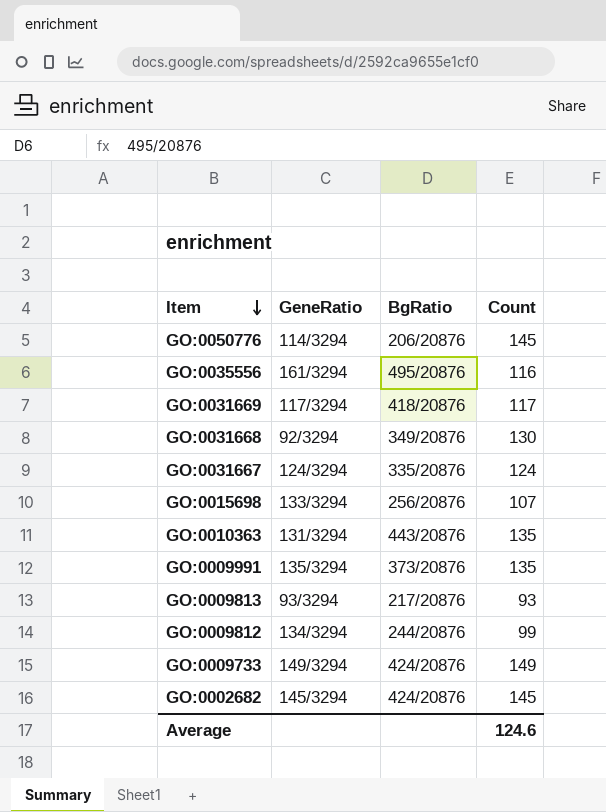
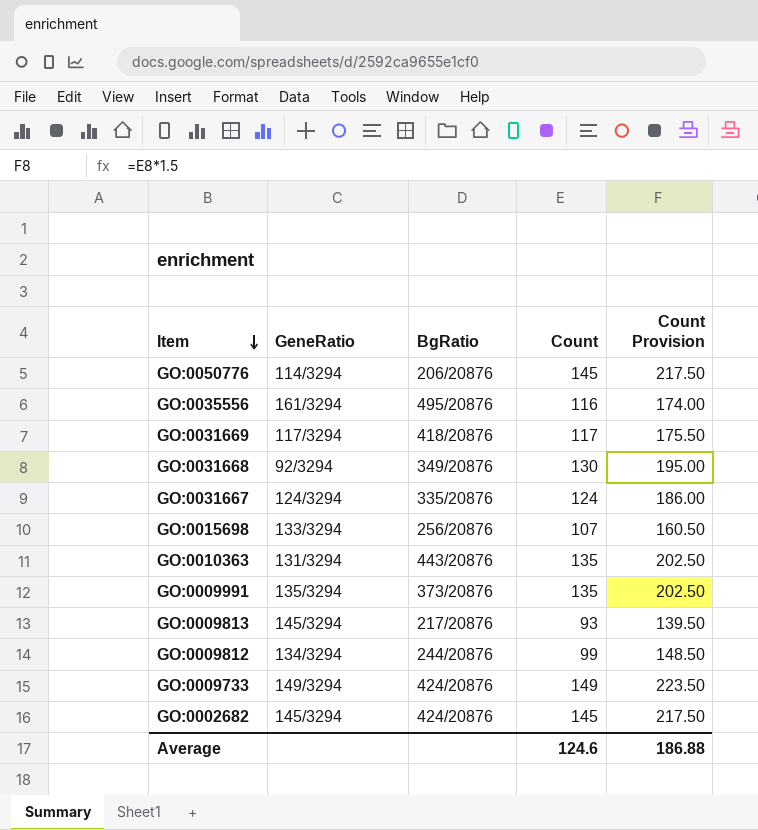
column Count Provision | formula: none -> [Count] * 1.5
GO:0009813 | GeneRatio: 93/3294 -> 145/3294

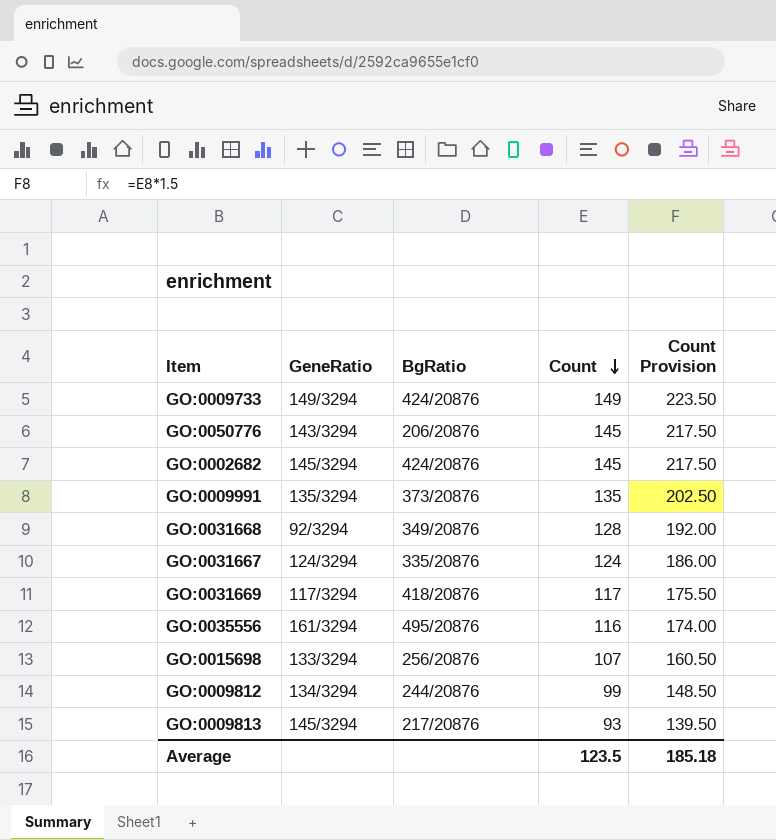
row order: Item descending -> Count descending
row GO:0010363: 131/3294 | 443/20876 | 135 | 202.50 -> none
GO:0050776 | GeneRatio: 114/3294 -> 143/3294
GO:0031668 | Count: 130 -> 128
GO:0031668 | Count Provision: 195.00 -> 192.00
Average | Count: 124.6 -> 123.5
Average | Count Provision: 186.88 -> 185.18

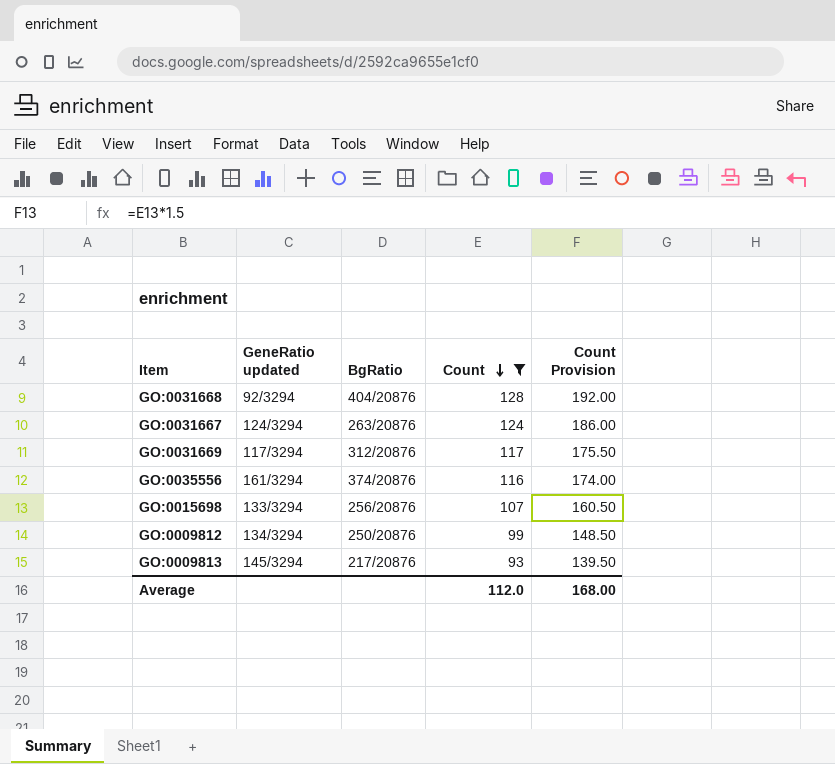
filter: none -> Count <= 128
column name: GeneRatio -> GeneRatio updated
GO:0031668 | BgRatio: 349/20876 -> 404/20876
GO:0031667 | BgRatio: 335/20876 -> 263/20876
GO:0031669 | BgRatio: 418/20876 -> 312/20876
GO:0035556 | BgRatio: 495/20876 -> 374/20876
GO:0009812 | BgRatio: 244/20876 -> 250/20876
Average | Count: 123.5 -> 112.0
Average | Count Provision: 185.18 -> 168.00

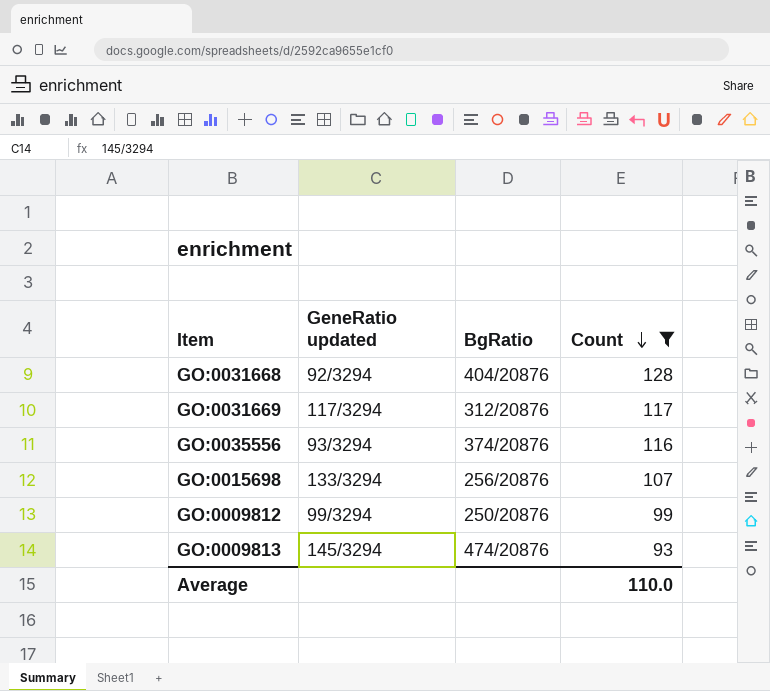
column Count Provision | formula: [Count] * 1.5 -> none
row GO:0031667: 124/3294 | 263/20876 | 124 | 186.00 -> none
GO:0035556 | GeneRatio updated: 161/3294 -> 93/3294
GO:0009812 | GeneRatio updated: 134/3294 -> 99/3294
GO:0009813 | BgRatio: 217/20876 -> 474/20876
Average | Count: 112.0 -> 110.0

